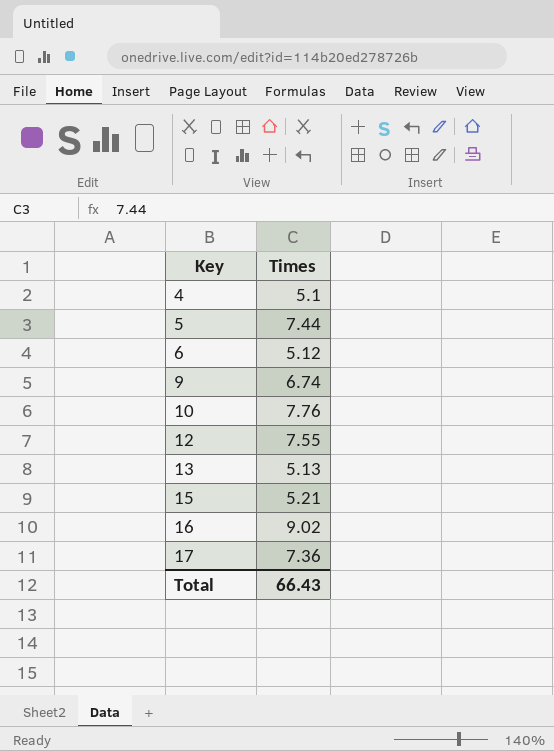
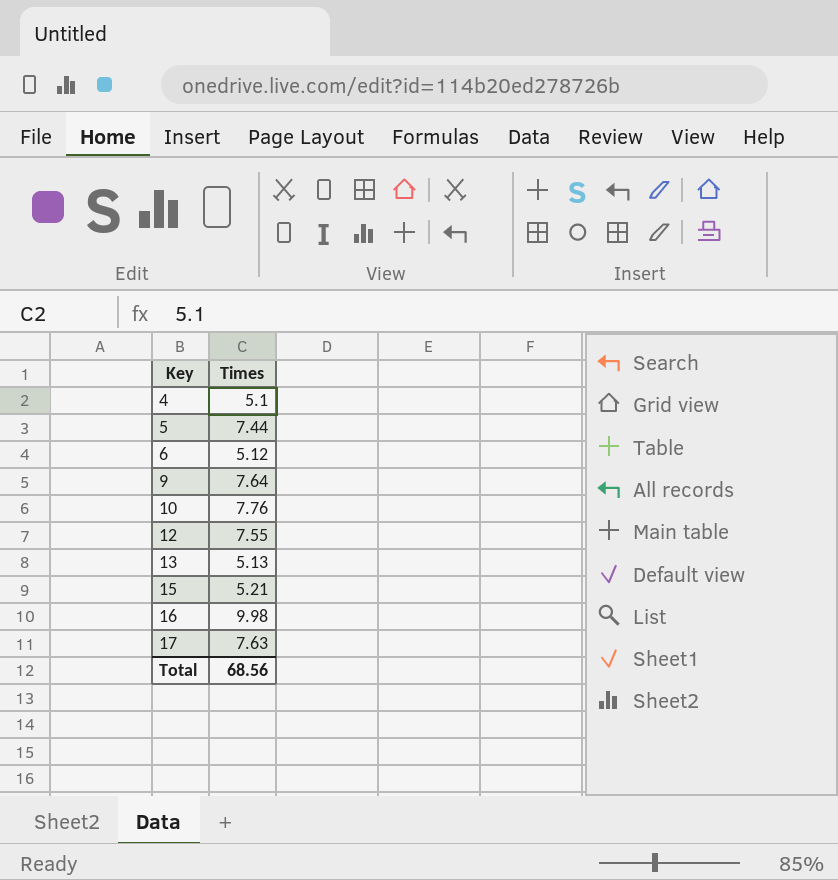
9 | Times: 6.74 -> 7.64
16 | Times: 9.02 -> 9.98
17 | Times: 7.36 -> 7.63
Total | Times: 66.43 -> 68.56

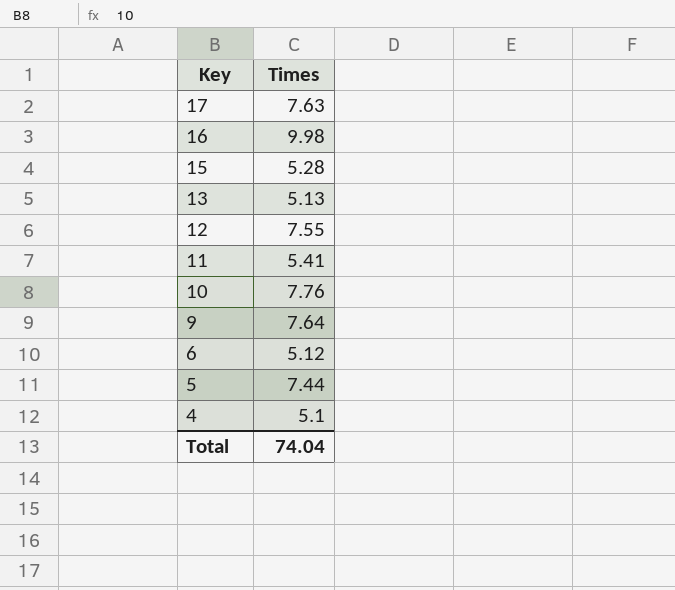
row order: Key ascending -> Key descending
15 | Times: 5.21 -> 5.28
row 11: none -> 5.41
Total | Times: 68.56 -> 74.04

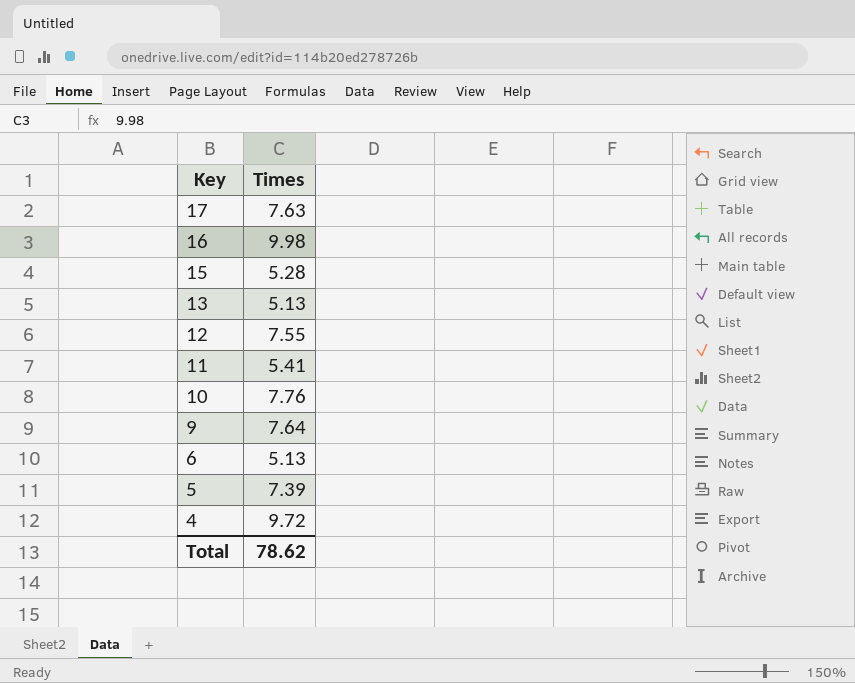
6 | Times: 5.12 -> 5.13
5 | Times: 7.44 -> 7.39
4 | Times: 5.1 -> 9.72
Total | Times: 74.04 -> 78.62

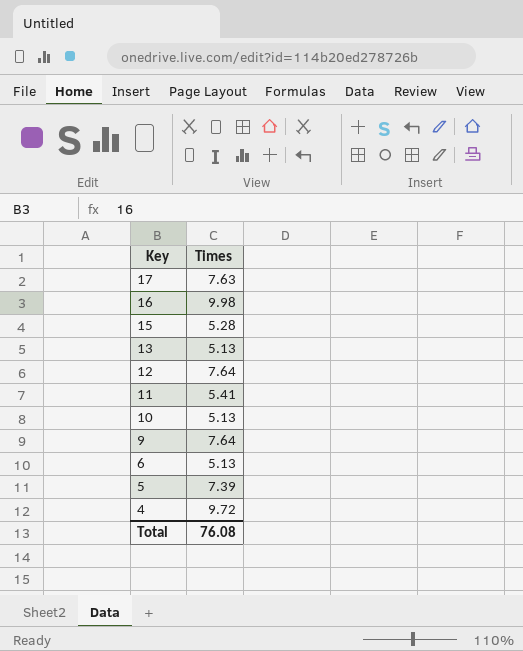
12 | Times: 7.55 -> 7.64
10 | Times: 7.76 -> 5.13
Total | Times: 78.62 -> 76.08

